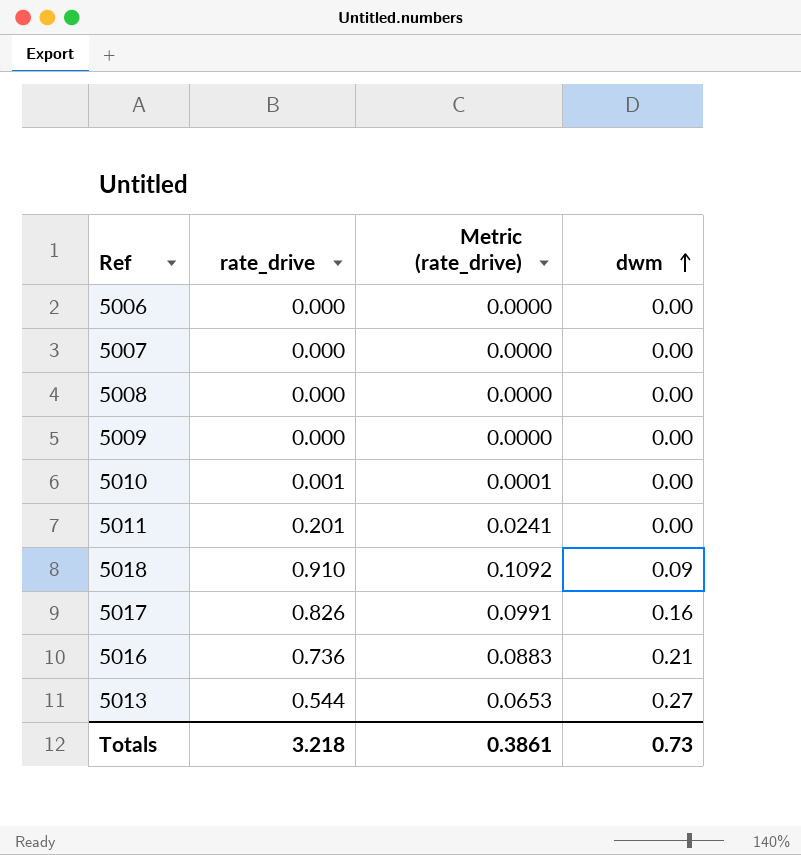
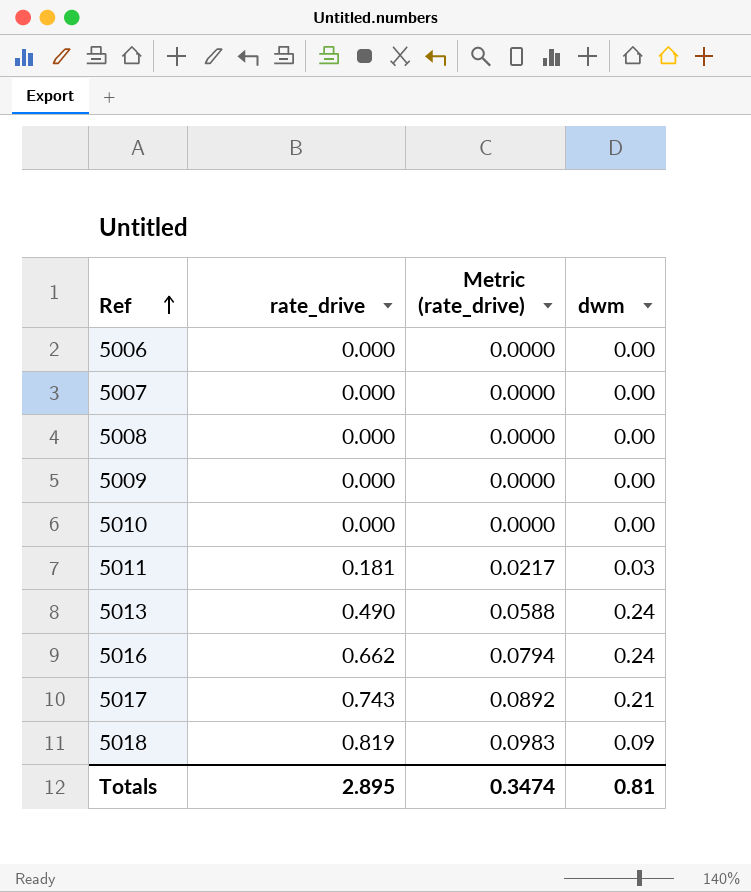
row order: dwm ascending -> Ref ascending
5010 | rate_drive: 0.001 -> 0.000
5010 | Metric (rate_drive): 0.0001 -> 0.0000
5011 | rate_drive: 0.201 -> 0.181
5011 | Metric (rate_drive): 0.0241 -> 0.0217
5011 | dwm: 0.00 -> 0.03
5013 | rate_drive: 0.544 -> 0.490
5013 | Metric (rate_drive): 0.0653 -> 0.0588
5013 | dwm: 0.27 -> 0.24
5016 | rate_drive: 0.736 -> 0.662
5016 | Metric (rate_drive): 0.0883 -> 0.0794
5016 | dwm: 0.21 -> 0.24
5017 | rate_drive: 0.826 -> 0.743
5017 | Metric (rate_drive): 0.0991 -> 0.0892
5017 | dwm: 0.16 -> 0.21
5018 | rate_drive: 0.910 -> 0.819
5018 | Metric (rate_drive): 0.1092 -> 0.0983
Totals | rate_drive: 3.218 -> 2.895
Totals | Metric (rate_drive): 0.3861 -> 0.3474
Totals | dwm: 0.73 -> 0.81

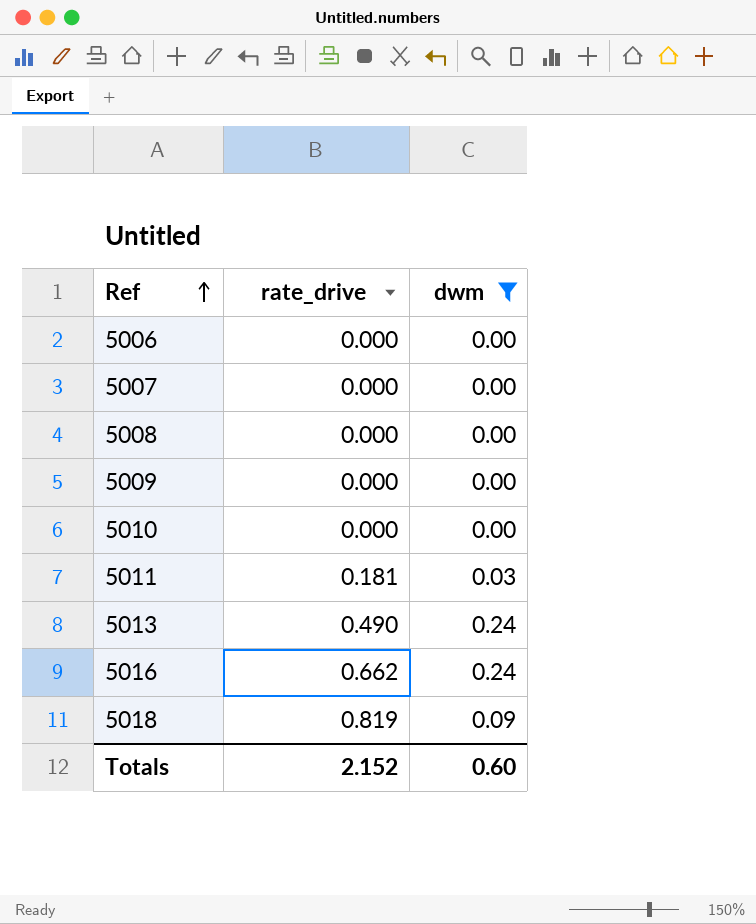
filter: none -> dwm != 0.21
column Metric (rate_drive) | formula: [rate_drive] * 0.12 -> none
Totals | rate_drive: 2.895 -> 2.152
Totals | dwm: 0.81 -> 0.60

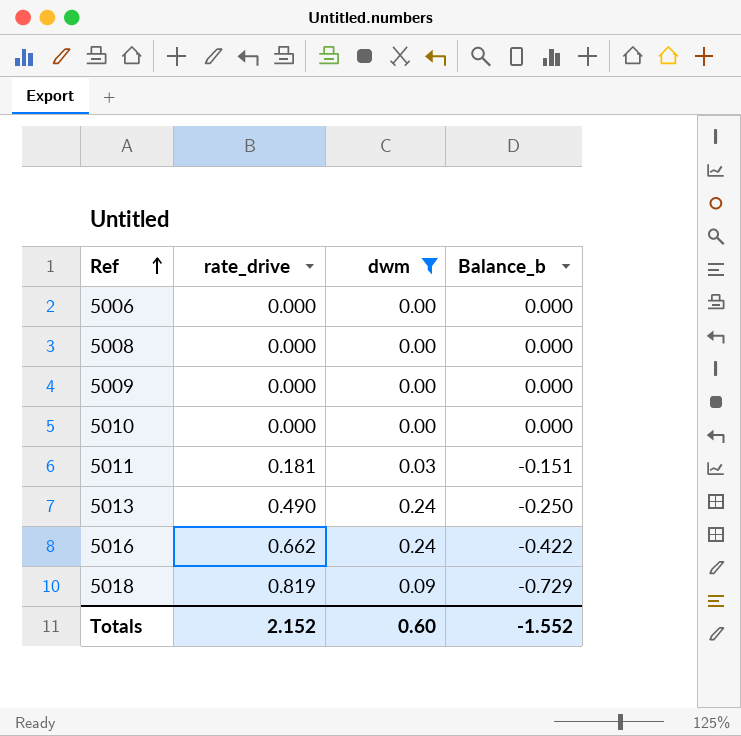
column Balance_b | formula: none -> [dwm] - [rate_drive]
row 5007: 0.000 | 0.00 -> none

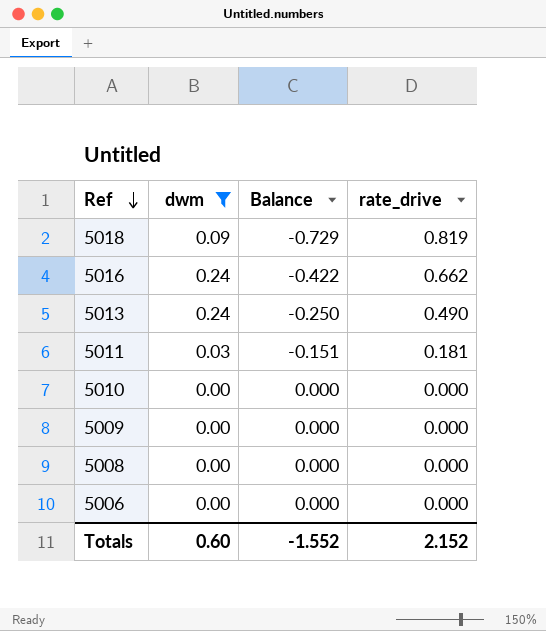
row order: Ref ascending -> Ref descending
column name: Balance_b -> Balance
column rate_drive | position: 2 -> 4

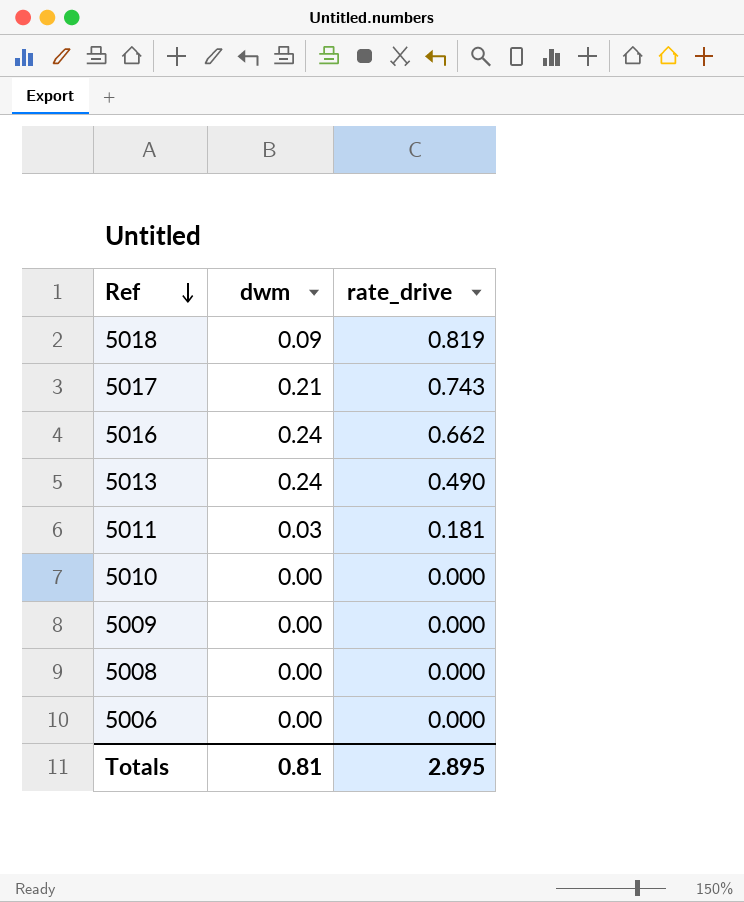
filter: dwm != 0.21 -> none
column Balance | formula: [dwm] - [rate_drive] -> none
Totals | dwm: 0.60 -> 0.81
Totals | rate_drive: 2.152 -> 2.895

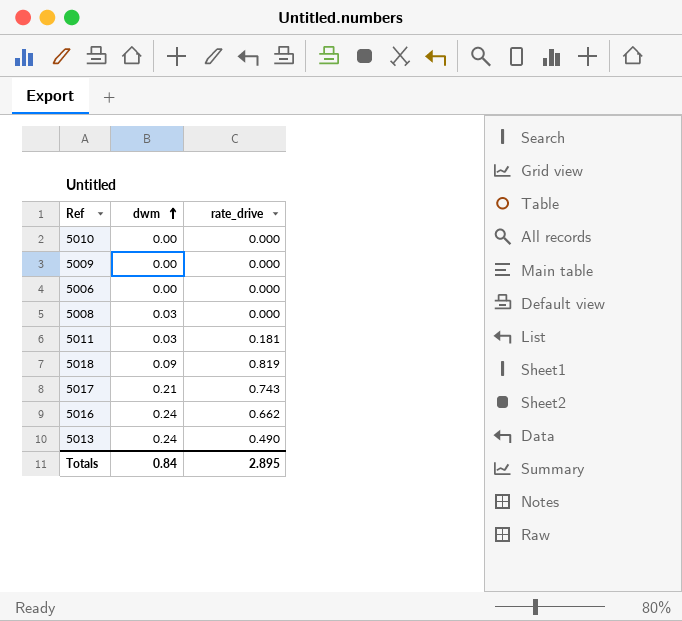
row order: Ref descending -> dwm ascending
5008 | dwm: 0.00 -> 0.03
Totals | dwm: 0.81 -> 0.84

